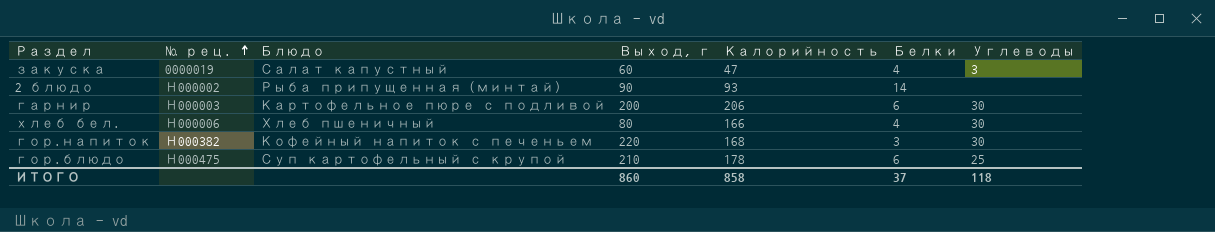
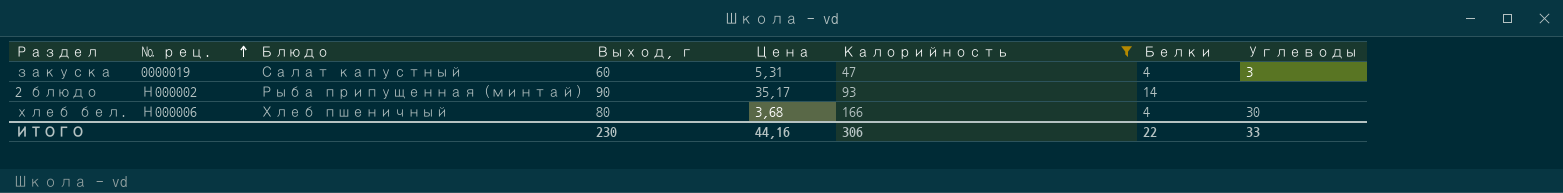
filter: none -> Калорийность <= 166
column Цена | position: none -> 5
ИТОГО | Выход, г: 860 -> 230
ИТОГО | Калорийность: 858 -> 306
ИТОГО | Белки: 37 -> 22
ИТОГО | Углеводы: 118 -> 33

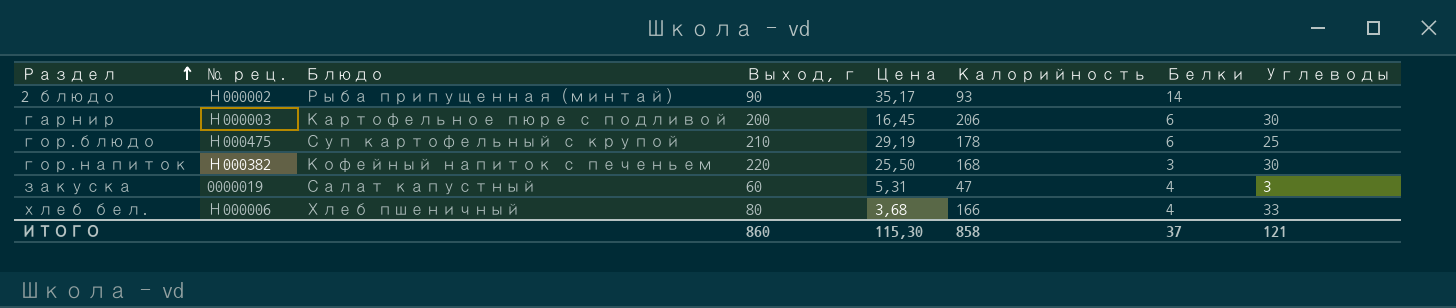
filter: Калорийность <= 166 -> none
row order: № рец. ascending -> Раздел ascending
хлеб бел. | Углеводы: 30 -> 33
ИТОГО | Выход, г: 230 -> 860
ИТОГО | Цена: 44,16 -> 115,30
ИТОГО | Калорийность: 306 -> 858
ИТОГО | Белки: 22 -> 37
ИТОГО | Углеводы: 33 -> 121

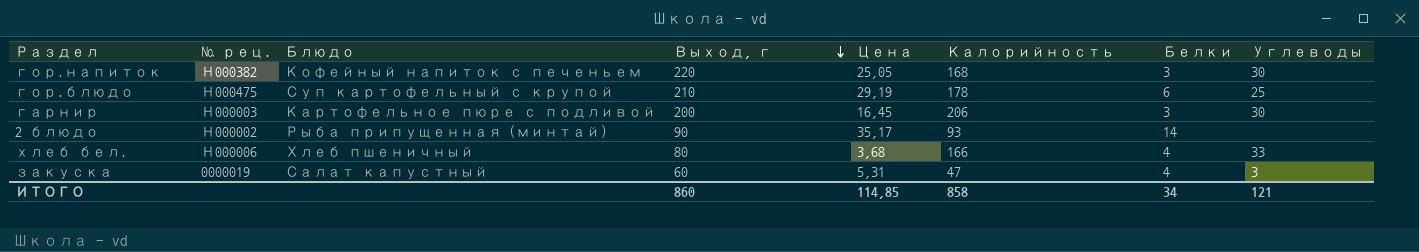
row order: Раздел ascending -> Выход, г descending
гор.напиток | Цена: 25,50 -> 25,05
гарнир | Белки: 6 -> 3
ИТОГО | Цена: 115,30 -> 114,85
ИТОГО | Белки: 37 -> 34

